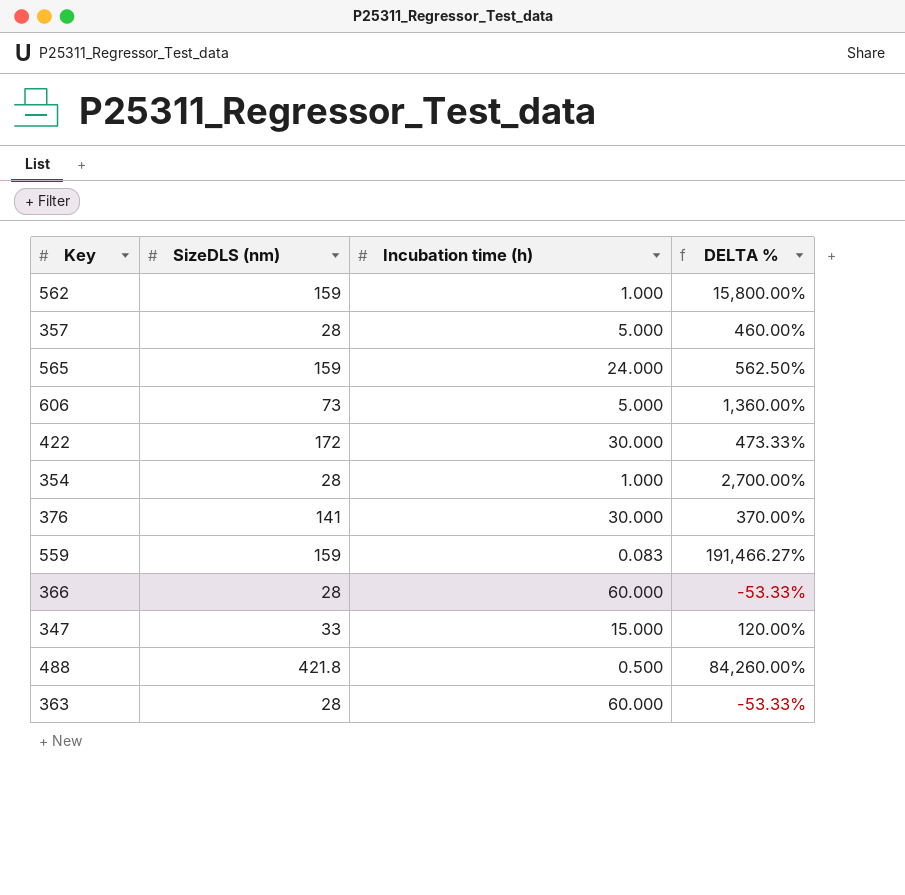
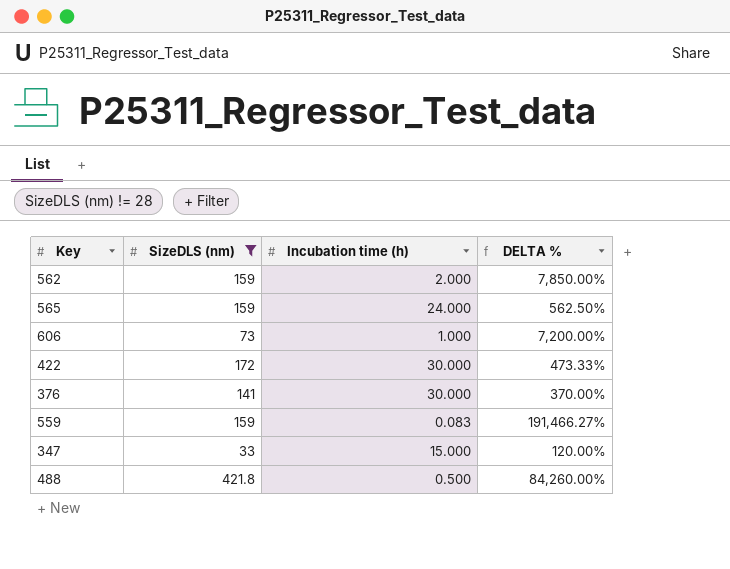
filter: none -> SizeDLS (nm) != 28
562 | Incubation time (h): 1.000 -> 2.000
562 | DELTA %: 15,800.00% -> 7,850.00%
606 | Incubation time (h): 5.000 -> 1.000
606 | DELTA %: 1,360.00% -> 7,200.00%

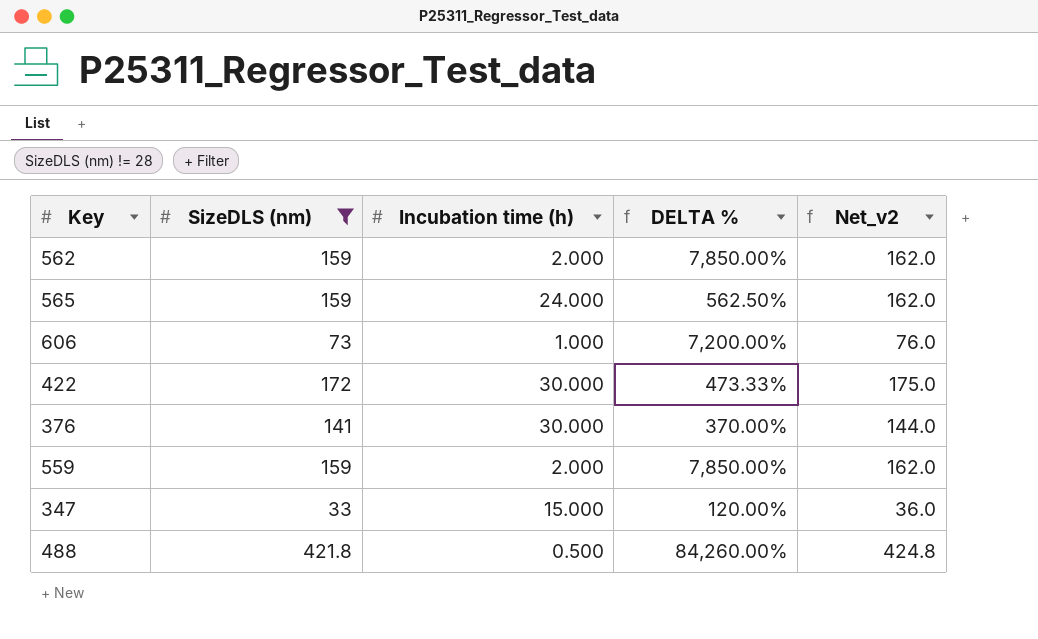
column Net_v2 | formula: none -> [SizeDLS (nm)] + 3
559 | Incubation time (h): 0.083 -> 2.000
559 | DELTA %: 191,466.27% -> 7,850.00%

